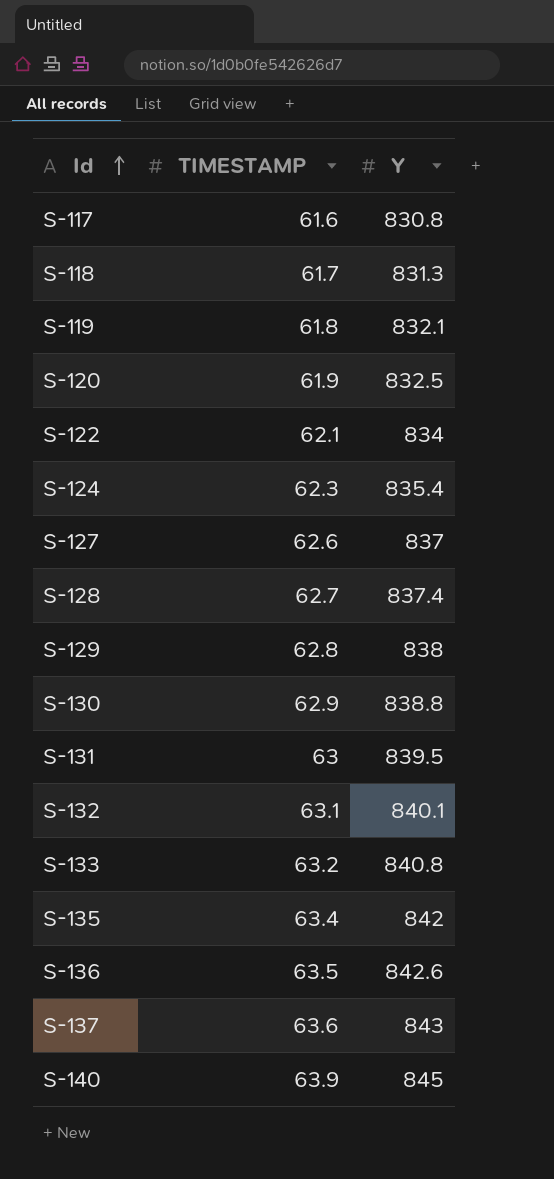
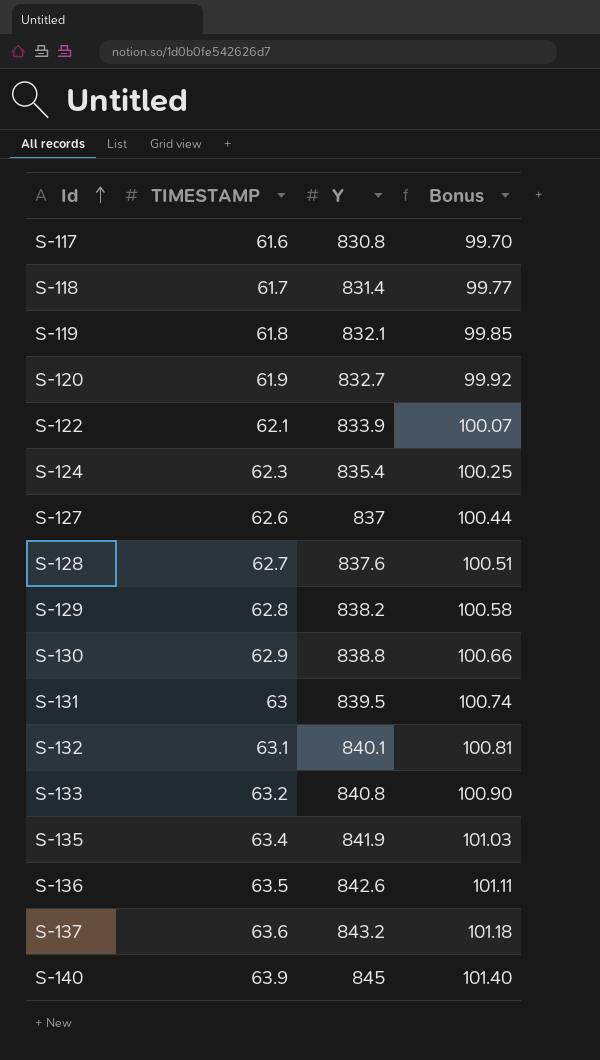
column Bonus | formula: none -> [Y] * 0.12
S-118 | Y: 831.3 -> 831.4
S-120 | Y: 832.5 -> 832.7
S-122 | Y: 834 -> 833.9
S-128 | Y: 837.4 -> 837.6
S-129 | Y: 838 -> 838.2
S-135 | Y: 842 -> 841.9
S-137 | Y: 843 -> 843.2

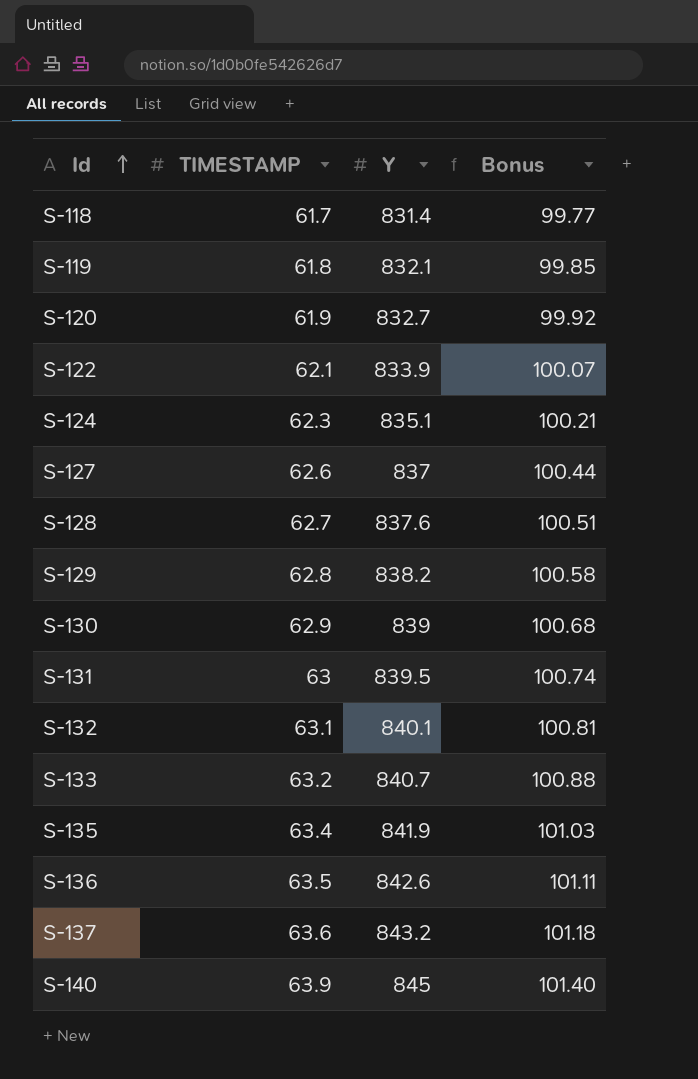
row S-117: 61.6 | 830.8 | 99.70 -> none
S-124 | Y: 835.4 -> 835.1
S-124 | Bonus: 100.25 -> 100.21
S-130 | Y: 838.8 -> 839
S-130 | Bonus: 100.66 -> 100.68
S-133 | Y: 840.8 -> 840.7
S-133 | Bonus: 100.90 -> 100.88

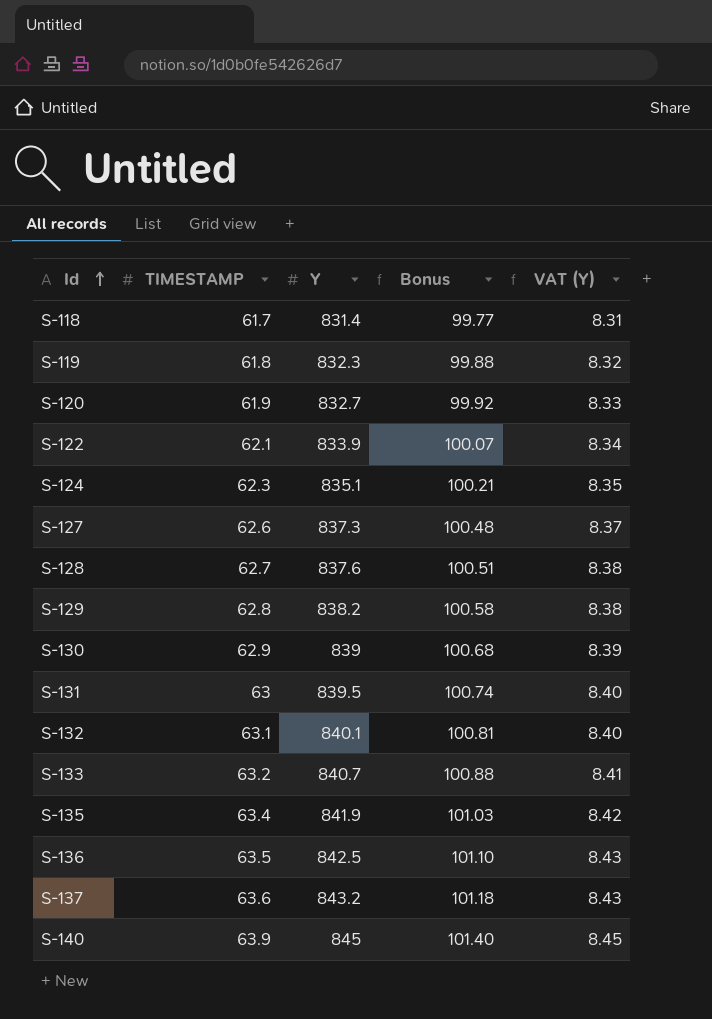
column VAT (Y) | formula: none -> [Y] * 0.01
S-119 | Y: 832.1 -> 832.3
S-119 | Bonus: 99.85 -> 99.88
S-127 | Y: 837 -> 837.3
S-127 | Bonus: 100.44 -> 100.48
S-136 | Y: 842.6 -> 842.5
S-136 | Bonus: 101.11 -> 101.10

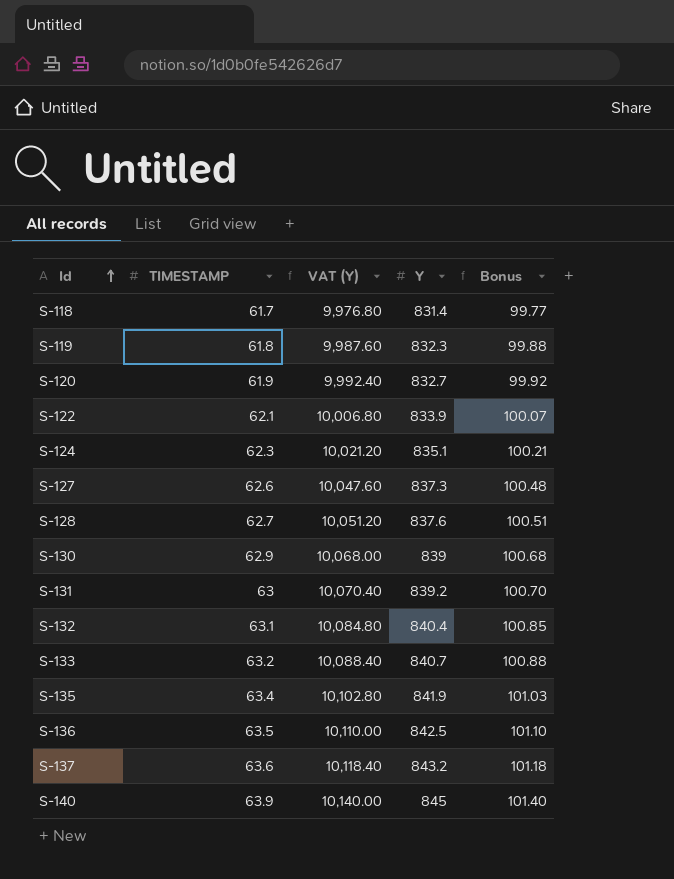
column VAT (Y) | formula: [Y] * 0.01 -> [Y] * 12
column VAT (Y) | position: 5 -> 3
row S-129: 62.8 | 838.2 | 100.58 | 8.38 -> none
S-131 | Y: 839.5 -> 839.2
S-131 | Bonus: 100.74 -> 100.70
S-132 | Y: 840.1 -> 840.4
S-132 | Bonus: 100.81 -> 100.85

